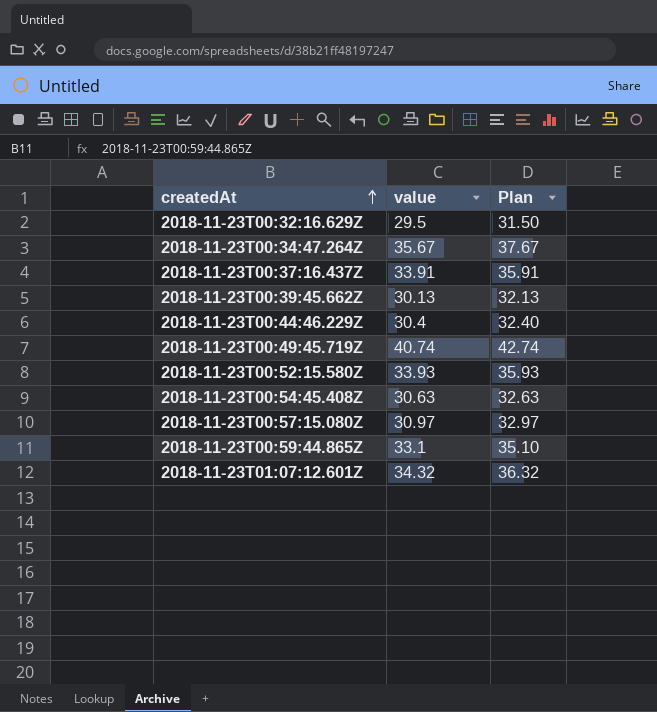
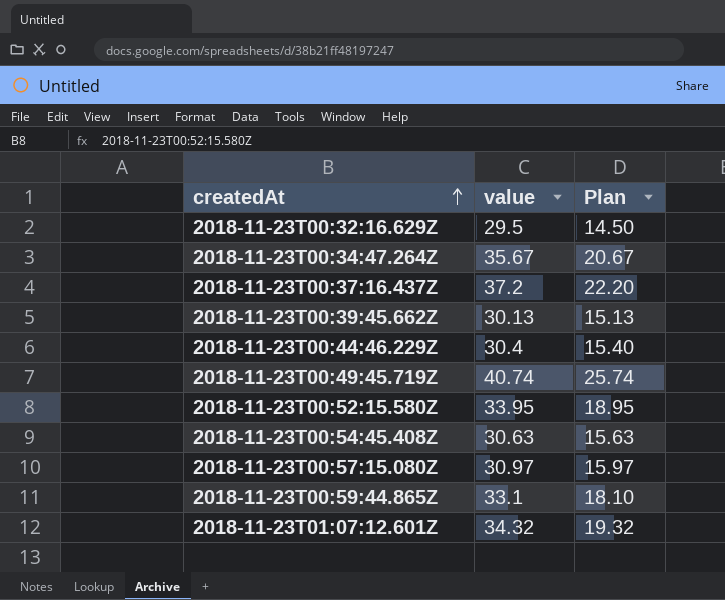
column Plan | formula: [value] + 2 -> [value] - 15
2018-11-23T00:37:16.437Z | value: 33.91 -> 37.2
2018-11-23T00:52:15.580Z | value: 33.93 -> 33.95

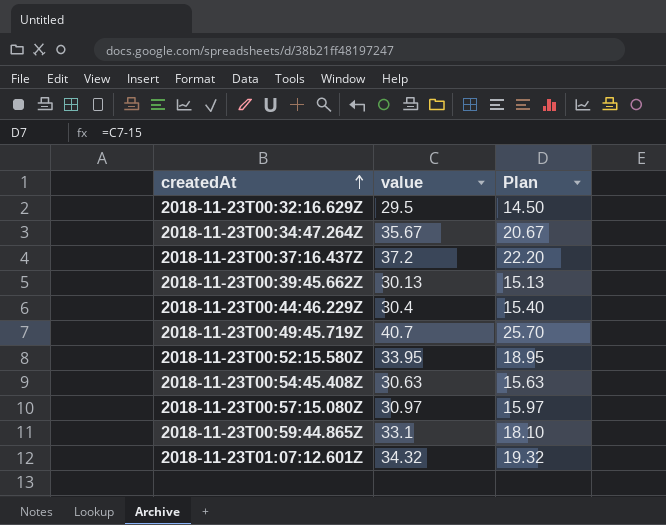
2018-11-23T00:49:45.719Z | value: 40.74 -> 40.7
2018-11-23T00:49:45.719Z | Plan: 25.74 -> 25.70

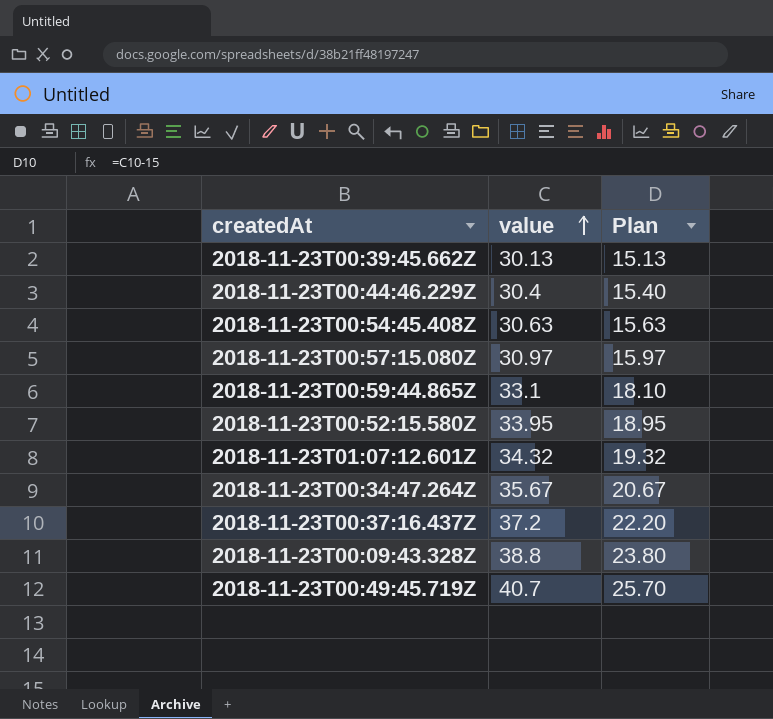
row order: createdAt ascending -> value ascending
row 2018-11-23T00:32:16.629Z: 29.5 | 14.50 -> none
row 2018-11-23T00:09:43.328Z: none -> 38.8 | 23.80

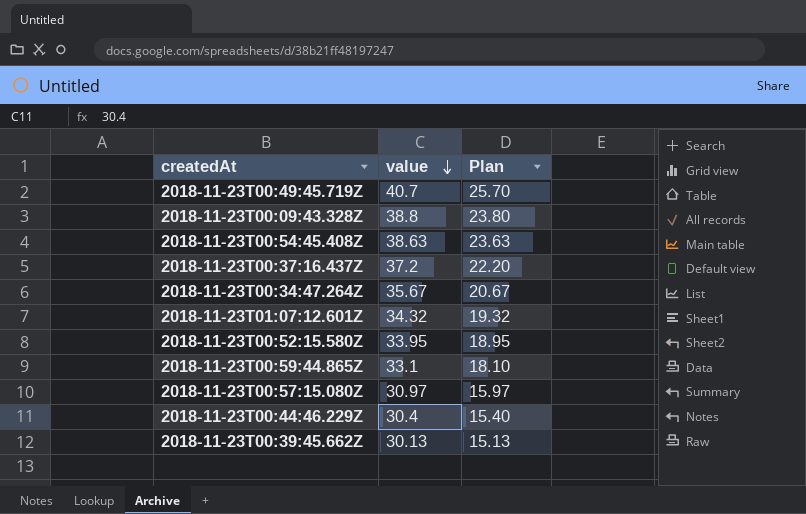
row order: value ascending -> value descending
2018-11-23T00:54:45.408Z | value: 30.63 -> 38.63
2018-11-23T00:54:45.408Z | Plan: 15.63 -> 23.63

